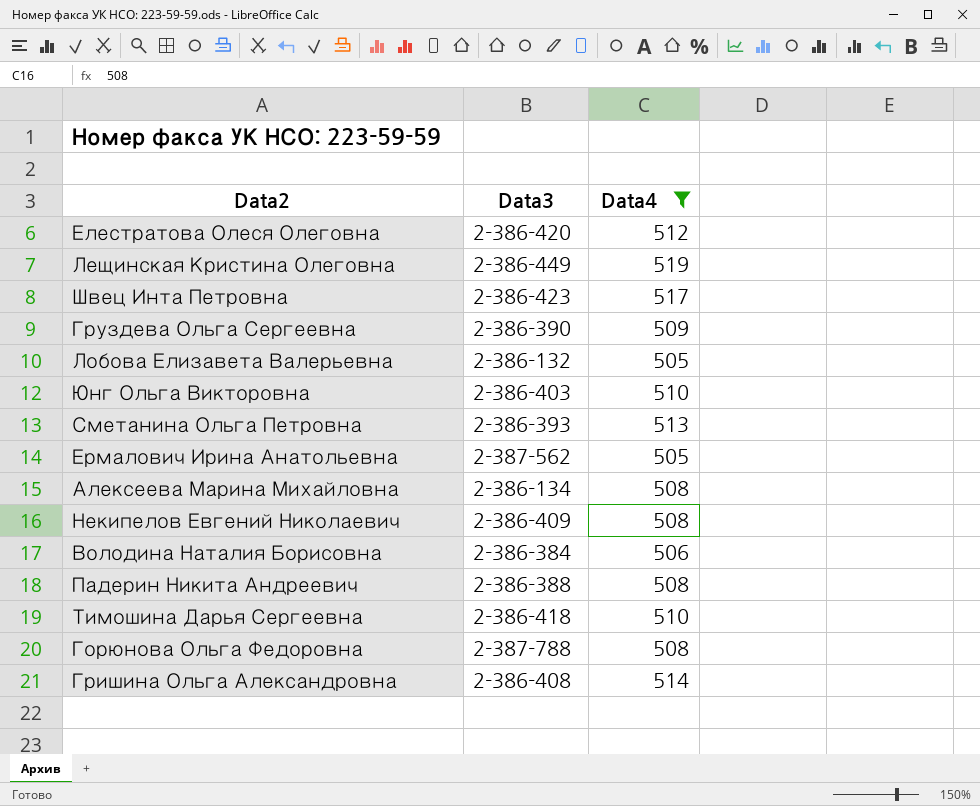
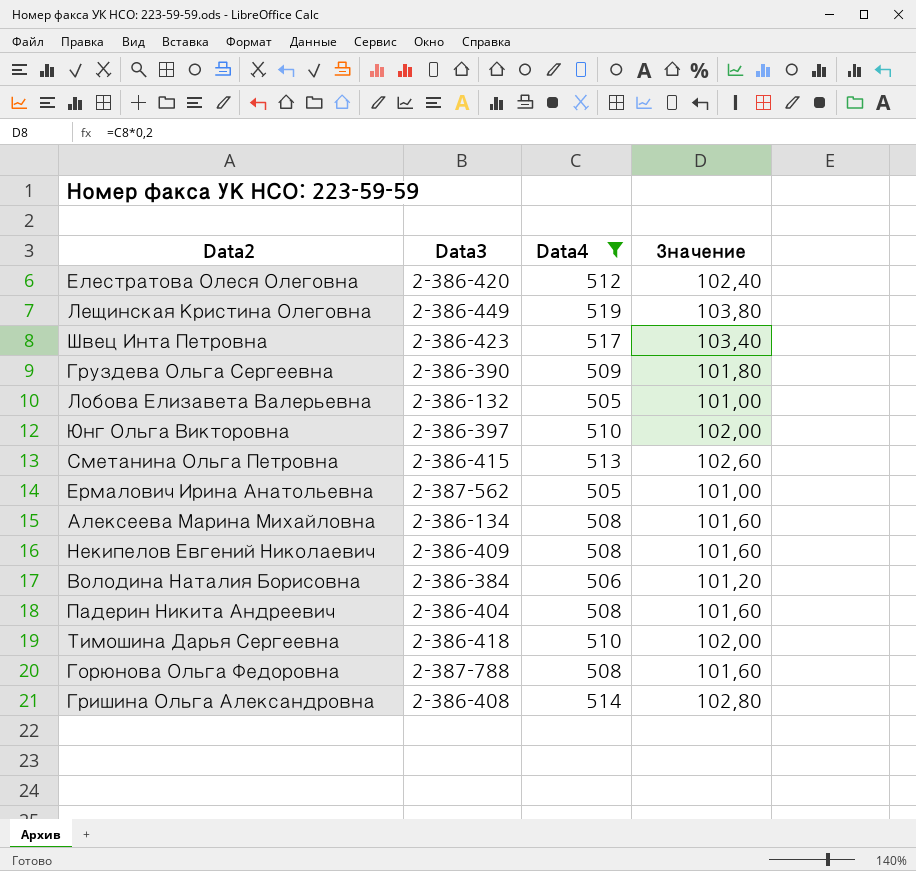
column Значение | formula: none -> [Data4] * 0,2
Юнг Ольга Викторовна | Data3: 2-386-403 -> 2-386-397
Сметанина Ольга Петровна | Data3: 2-386-393 -> 2-386-415
Падерин Никита Андреевич | Data3: 2-386-388 -> 2-386-404

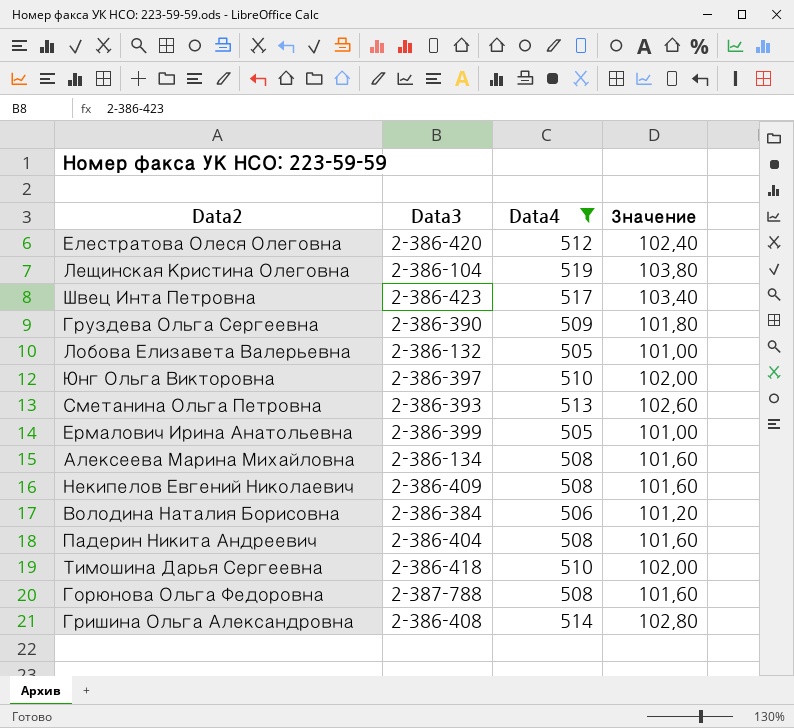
Лещинская Кристина Олеговна | Data3: 2-386-449 -> 2-386-104
Сметанина Ольга Петровна | Data3: 2-386-415 -> 2-386-393
Ермалович Ирина Анатольевна | Data3: 2-387-562 -> 2-386-399

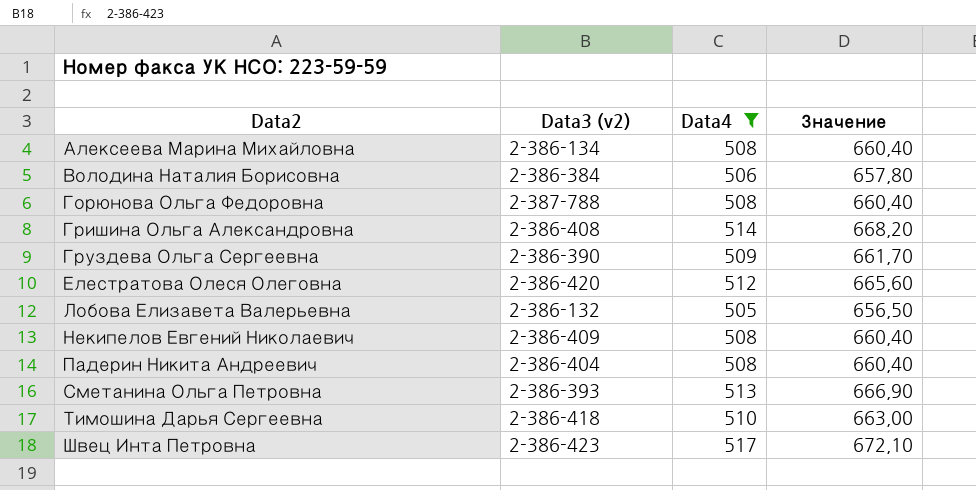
row order: none -> Data2 ascending
column name: Data3 -> Data3 (v2)
column Значение | formula: [Data4] * 0,2 -> [Data4] * 1,3
row Лещинская Кристина Олеговна: 2-386-104 | 519 | 103,80 -> none
row Юнг Ольга Викторовна: 2-386-397 | 510 | 102,00 -> none
row Ермалович Ирина Анатольевна: 2-386-399 | 505 | 101,00 -> none

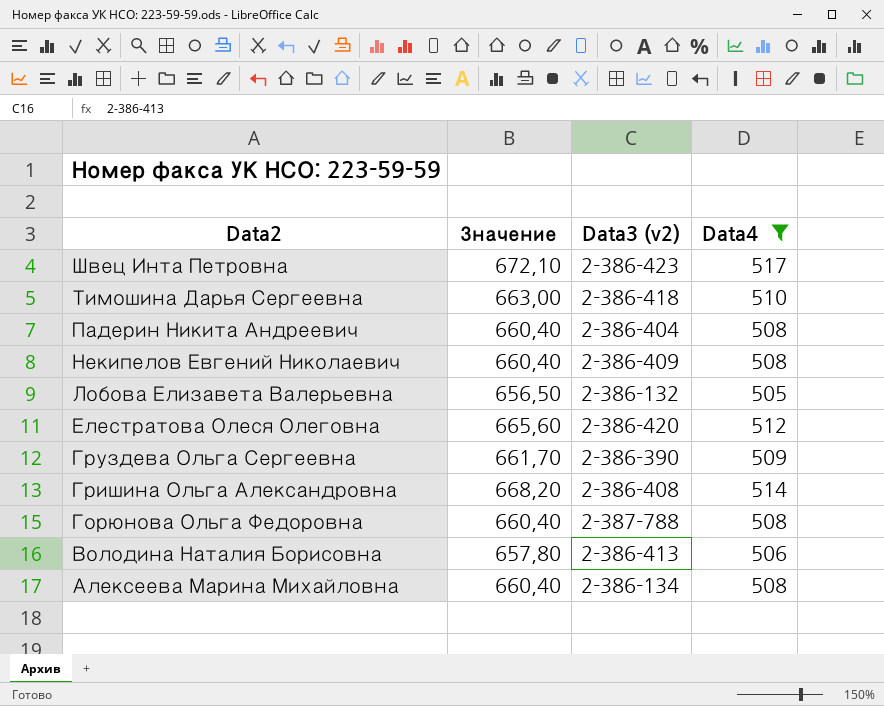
row order: Data2 ascending -> Data2 descending
column Значение | position: 4 -> 2
row Сметанина Ольга Петровна: 2-386-393 | 513 | 666,90 -> none
Володина Наталия Борисовна | Data3 (v2): 2-386-384 -> 2-386-413

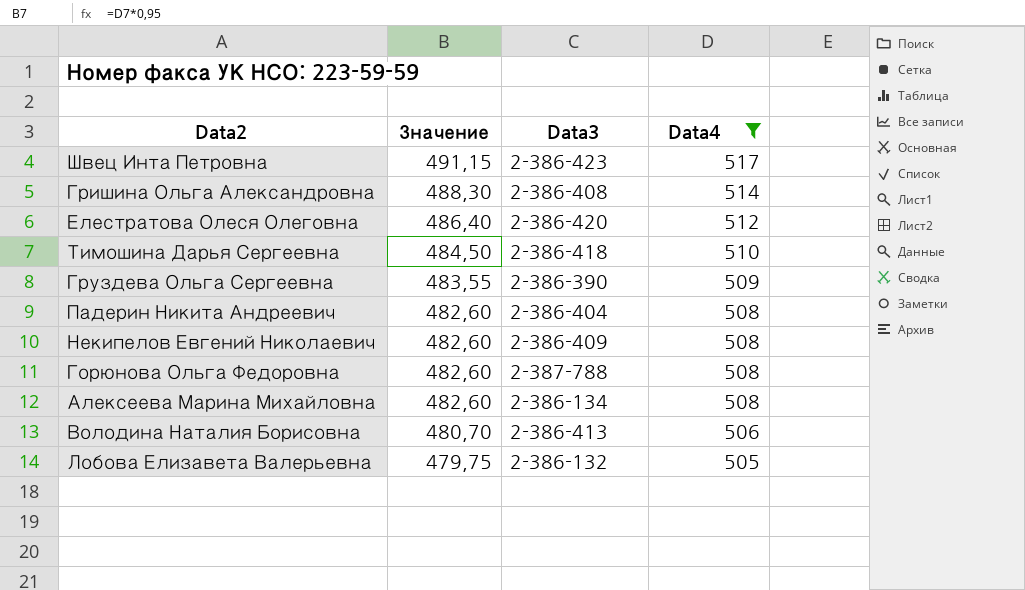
row order: Data2 descending -> Значение descending
column Значение | formula: [Data4] * 1,3 -> [Data4] * 0,95
column name: Data3 (v2) -> Data3

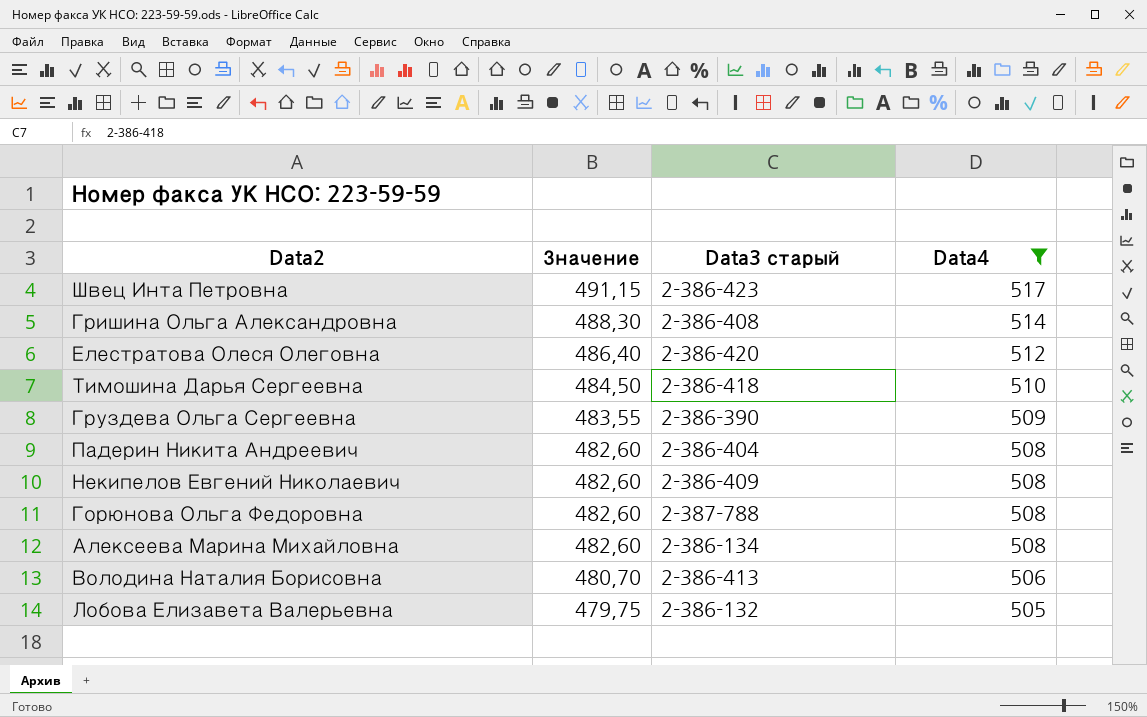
column name: Data3 -> Data3 старый

